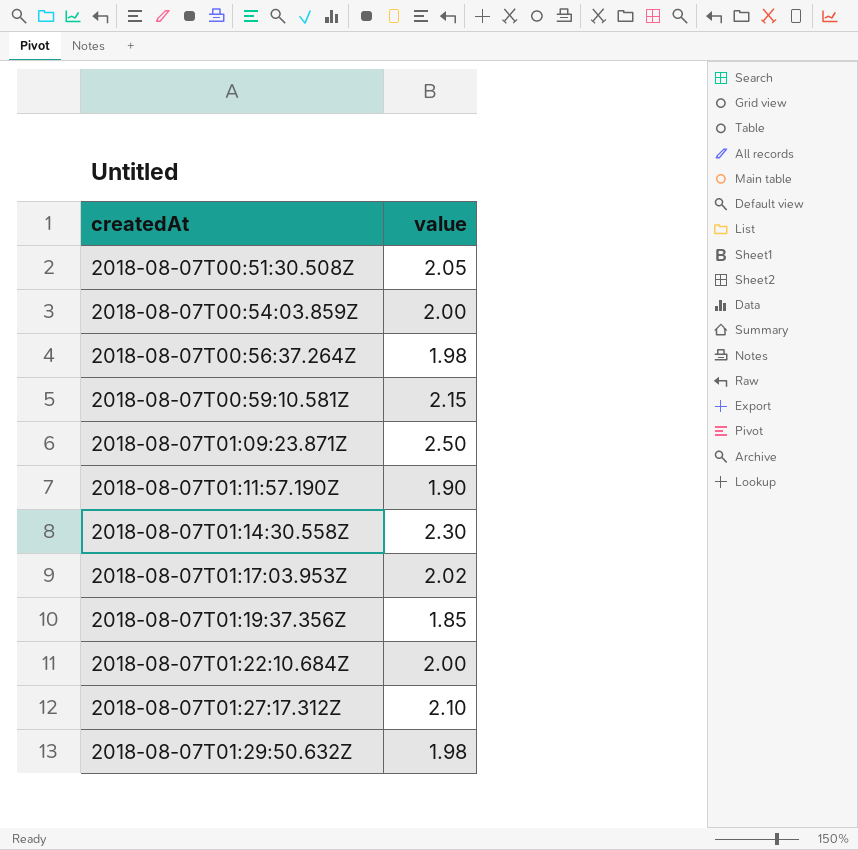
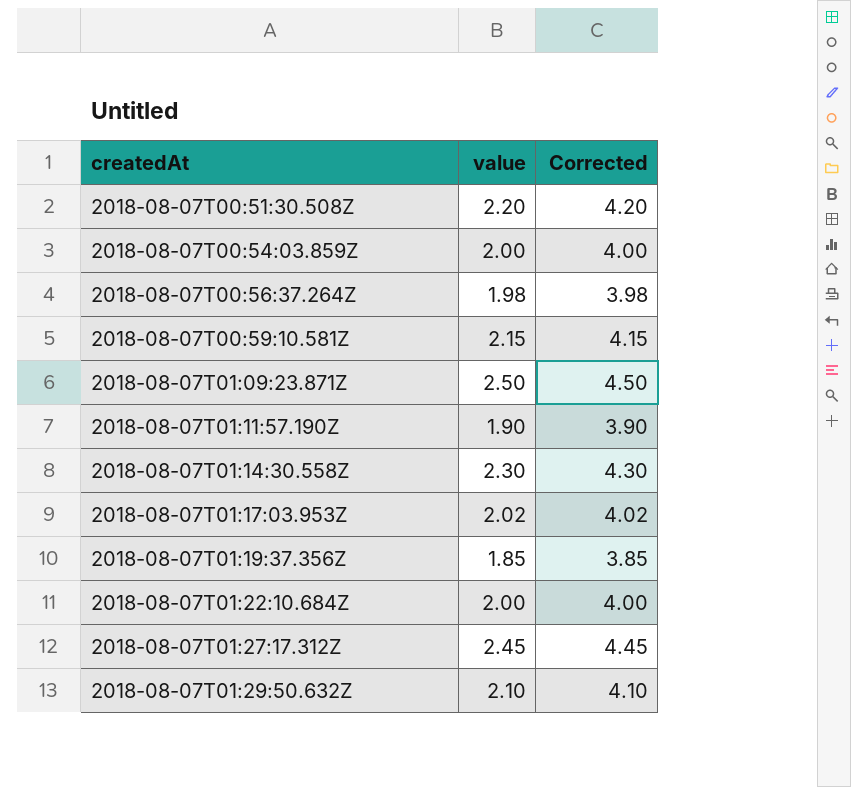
column Corrected | formula: none -> [value] + 2
2018-08-07T00:51:30.508Z | value: 2.05 -> 2.20
2018-08-07T01:27:17.312Z | value: 2.10 -> 2.45
2018-08-07T01:29:50.632Z | value: 1.98 -> 2.10

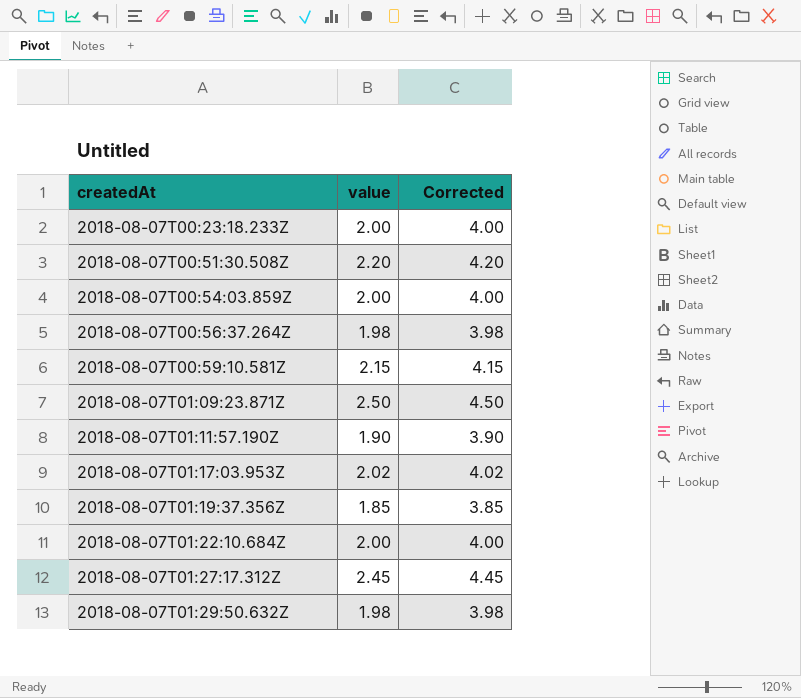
row 2018-08-07T01:14:30.558Z: 2.30 | 4.30 -> none
row 2018-08-07T00:23:18.233Z: none -> 2.00 | 4.00
2018-08-07T01:29:50.632Z | value: 2.10 -> 1.98
2018-08-07T01:29:50.632Z | Corrected: 4.10 -> 3.98

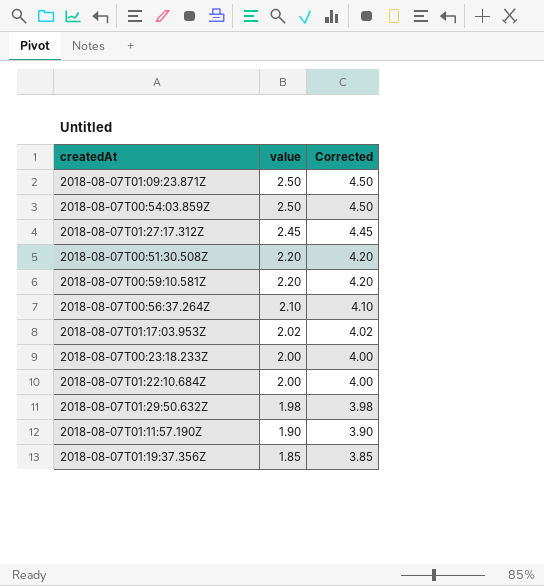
row order: createdAt ascending -> value descending
2018-08-07T00:54:03.859Z | value: 2.00 -> 2.50
2018-08-07T00:54:03.859Z | Corrected: 4.00 -> 4.50
2018-08-07T00:59:10.581Z | value: 2.15 -> 2.20
2018-08-07T00:59:10.581Z | Corrected: 4.15 -> 4.20
2018-08-07T00:56:37.264Z | value: 1.98 -> 2.10
2018-08-07T00:56:37.264Z | Corrected: 3.98 -> 4.10

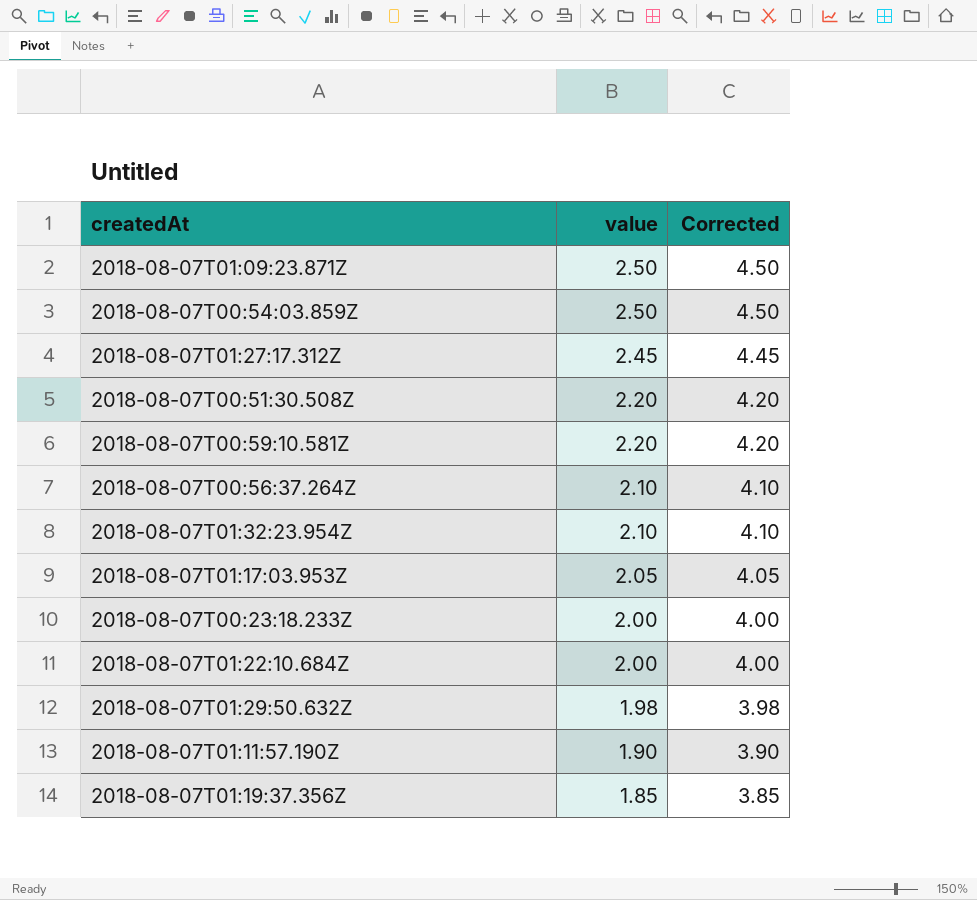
row 2018-08-07T01:32:23.954Z: none -> 2.10 | 4.10
2018-08-07T01:17:03.953Z | value: 2.02 -> 2.05
2018-08-07T01:17:03.953Z | Corrected: 4.02 -> 4.05

